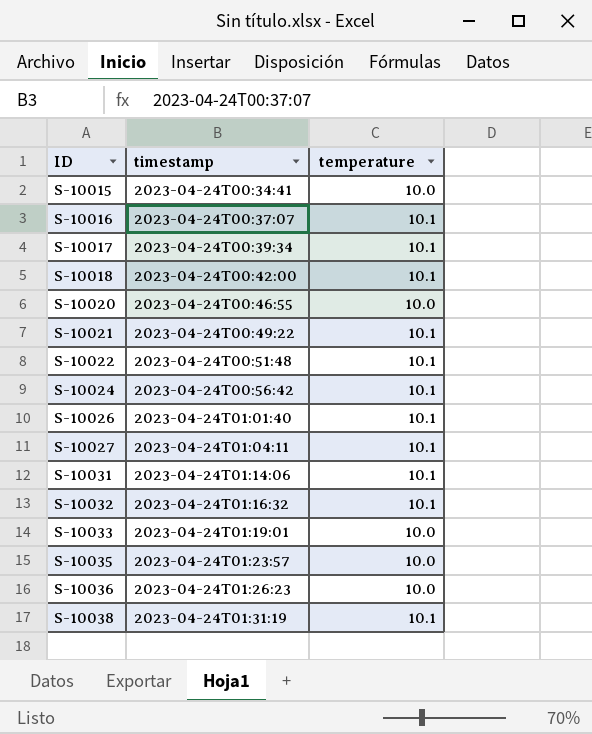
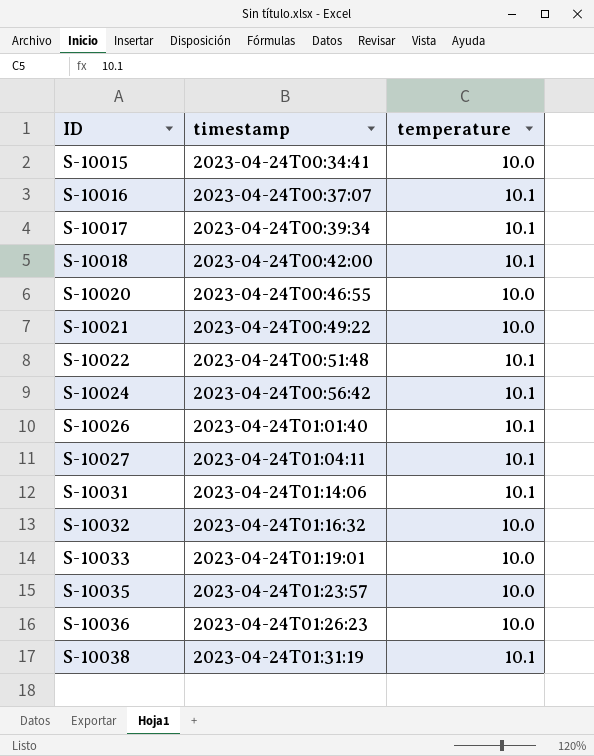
S-10021 | temperature: 10.1 -> 10.0
S-10032 | temperature: 10.1 -> 10.0

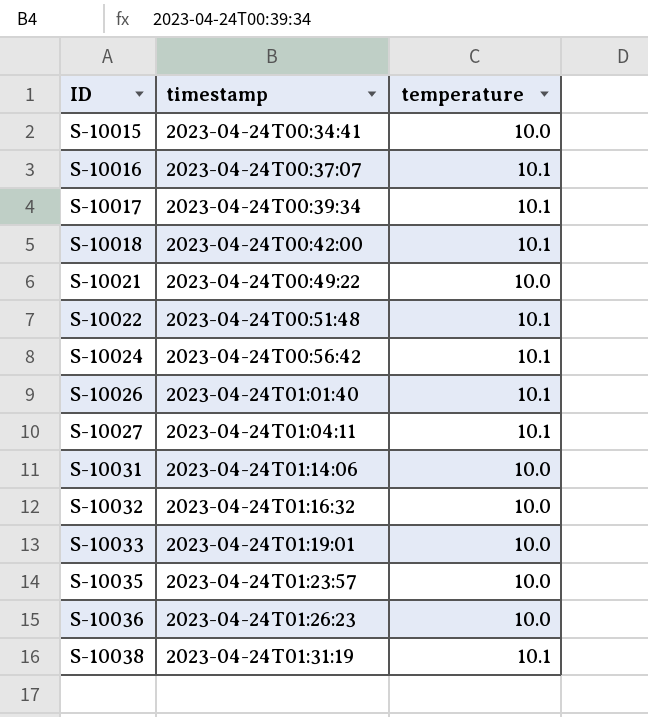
row S-10020: 2023-04-24T00:46:55 | 10.0 -> none
S-10031 | temperature: 10.1 -> 10.0

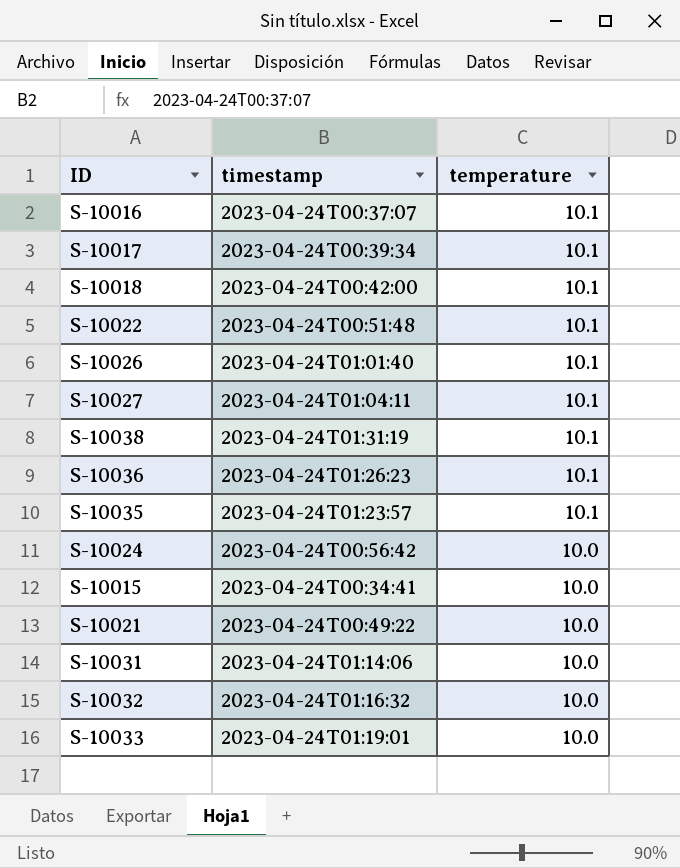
row order: ID ascending -> temperature descending
S-10036 | temperature: 10.0 -> 10.1
S-10035 | temperature: 10.0 -> 10.1
S-10024 | temperature: 10.1 -> 10.0

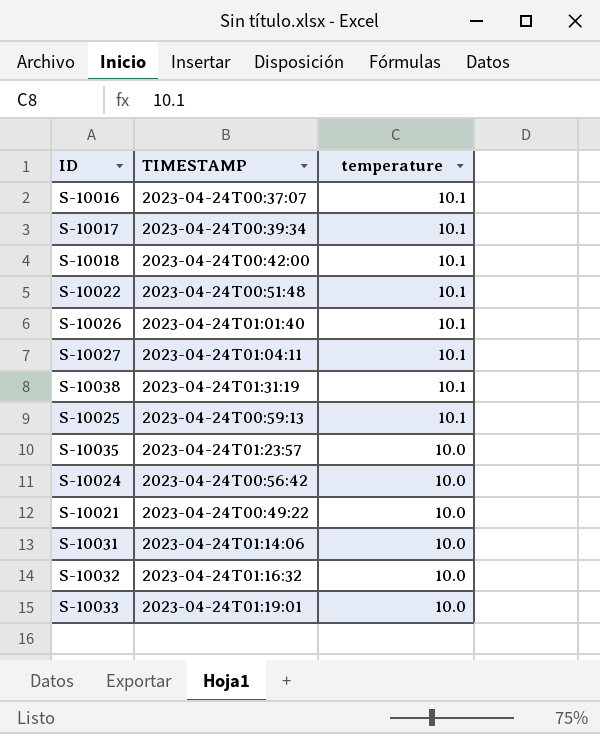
column name: timestamp -> TIMESTAMP
row S-10036: 2023-04-24T01:26:23 | 10.1 -> none
row S-10015: 2023-04-24T00:34:41 | 10.0 -> none
row S-10025: none -> 2023-04-24T00:59:13 | 10.1
S-10035 | temperature: 10.1 -> 10.0

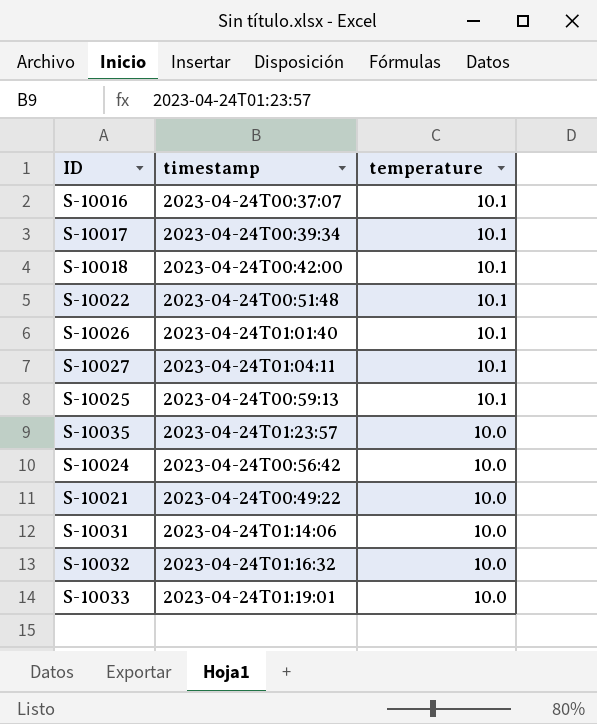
column name: TIMESTAMP -> timestamp
row S-10038: 2023-04-24T01:31:19 | 10.1 -> none

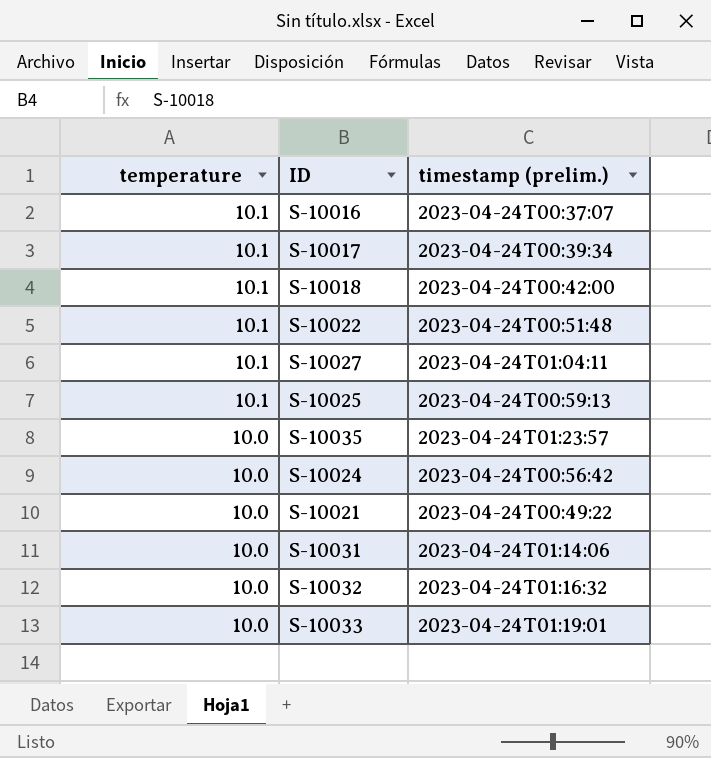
column temperature | position: 3 -> 1
column name: timestamp -> timestamp (prelim.)
row S-10026: 2023-04-24T01:01:40 | 10.1 -> none

